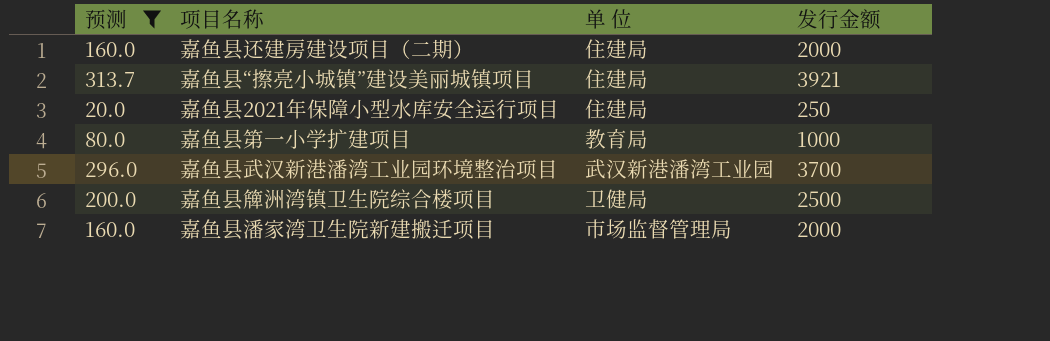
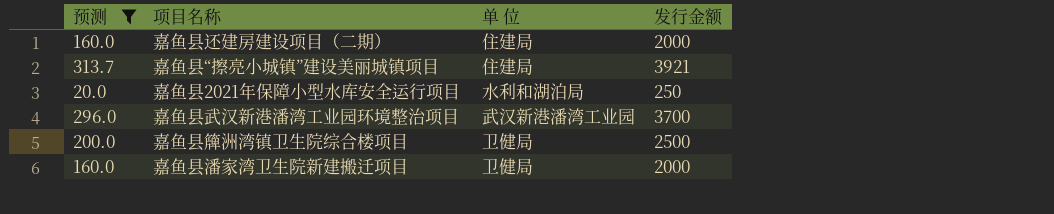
row 嘉鱼县第一小学扩建项目: 80.0 | 教育局 | 1000 -> none
嘉鱼县2021年保障小型水库安全运行项目 | 单 位: 住建局 -> 水利和湖泊局
嘉鱼县潘家湾卫生院新建搬迁项目 | 单 位: 市场监督管理局 -> 卫健局

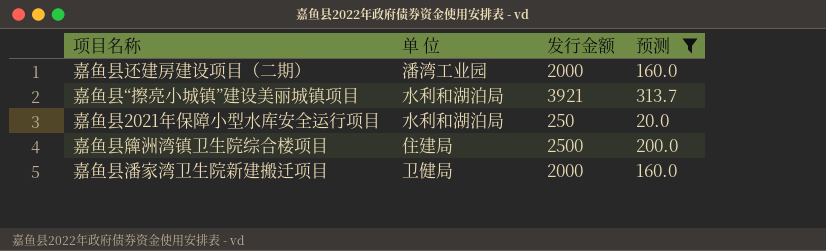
column 预测 | position: 1 -> 4
row 嘉鱼县武汉新港潘湾工业园环境整治项目: 296.0 | 武汉新港潘湾工业园 | 3700 -> none
嘉鱼县还建房建设项目（二期） | 单 位: 住建局 -> 潘湾工业园
嘉鱼县“擦亮小城镇”建设美丽城镇项目 | 单 位: 住建局 -> 水利和湖泊局
嘉鱼县簰洲湾镇卫生院综合楼项目 | 单 位: 卫健局 -> 住建局

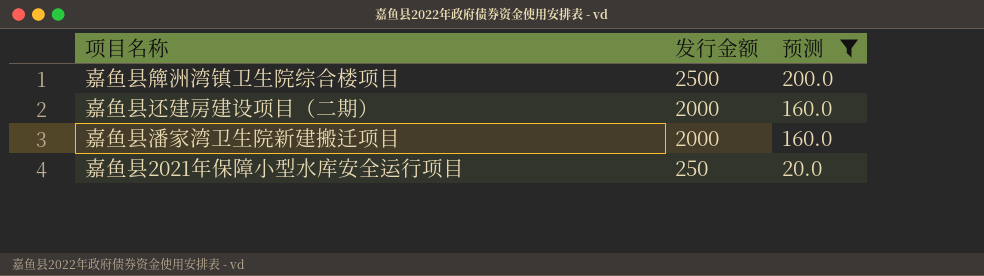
row order: none -> 发行金额 descending
column 单 位 | position: 2 -> none
row 嘉鱼县“擦亮小城镇”建设美丽城镇项目: 水利和湖泊局 | 3921 | 313.7 -> none

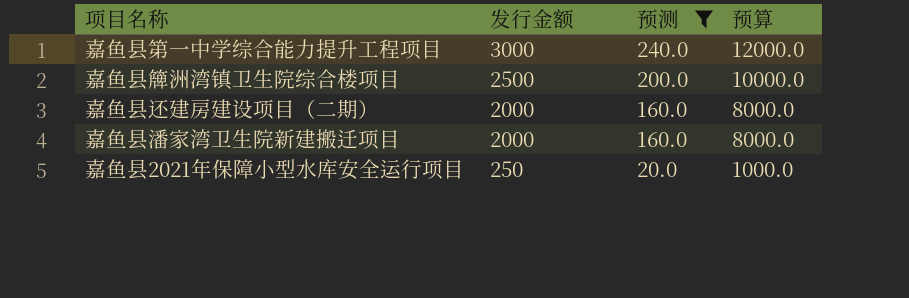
column 预算 | formula: none -> [发行金额] * 4
row 嘉鱼县第一中学综合能力提升工程项目: none -> 3000 | 240.0 | 12000.0

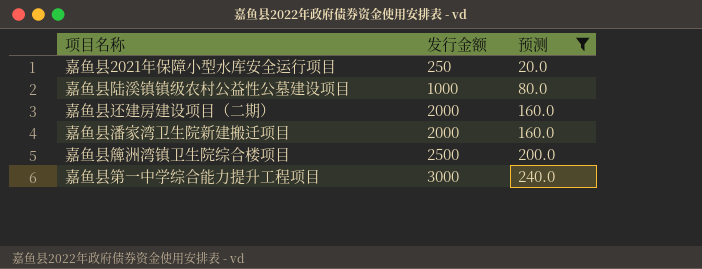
row order: 发行金额 descending -> 发行金额 ascending
column 预算 | formula: [发行金额] * 4 -> none
row 嘉鱼县陆溪镇镇级农村公益性公墓建设项目: none -> 1000 | 80.0

